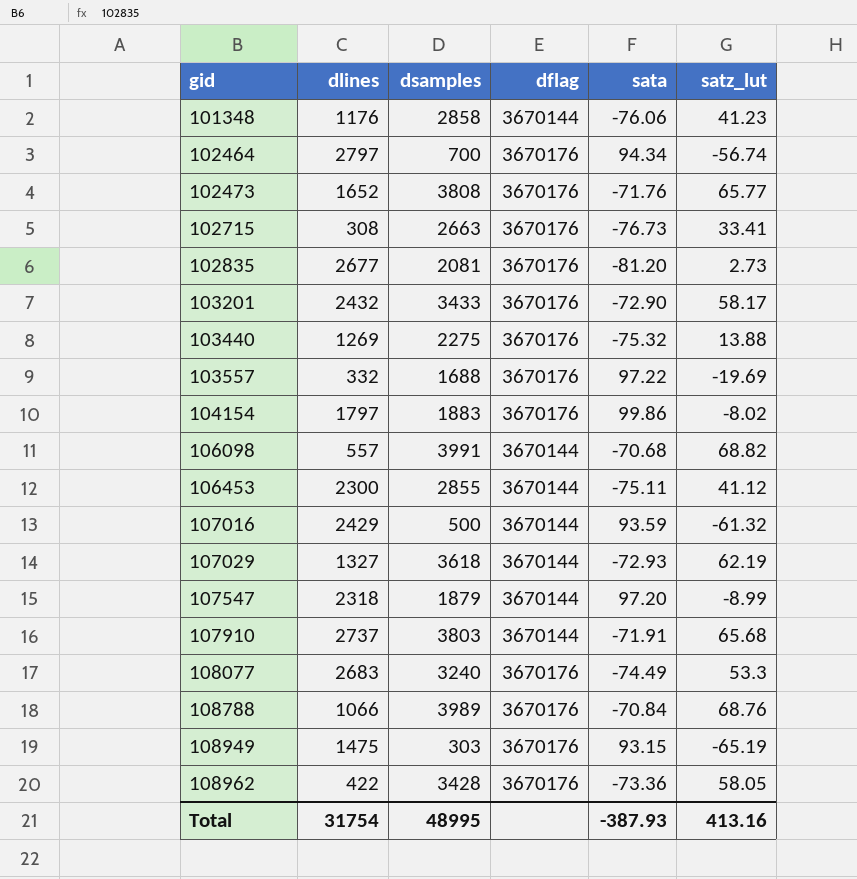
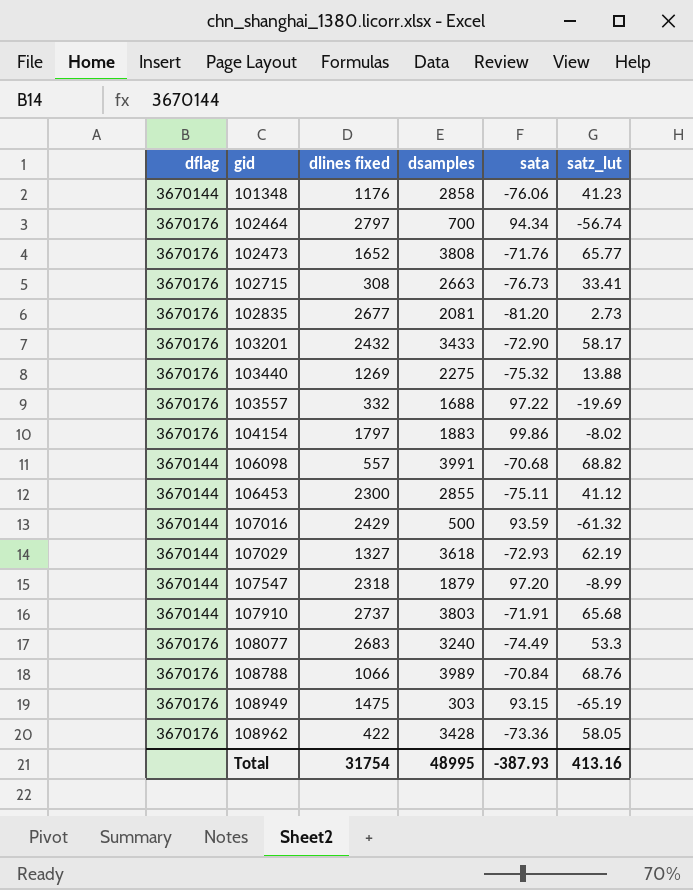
column dflag | position: 4 -> 1
column name: dlines -> dlines fixed

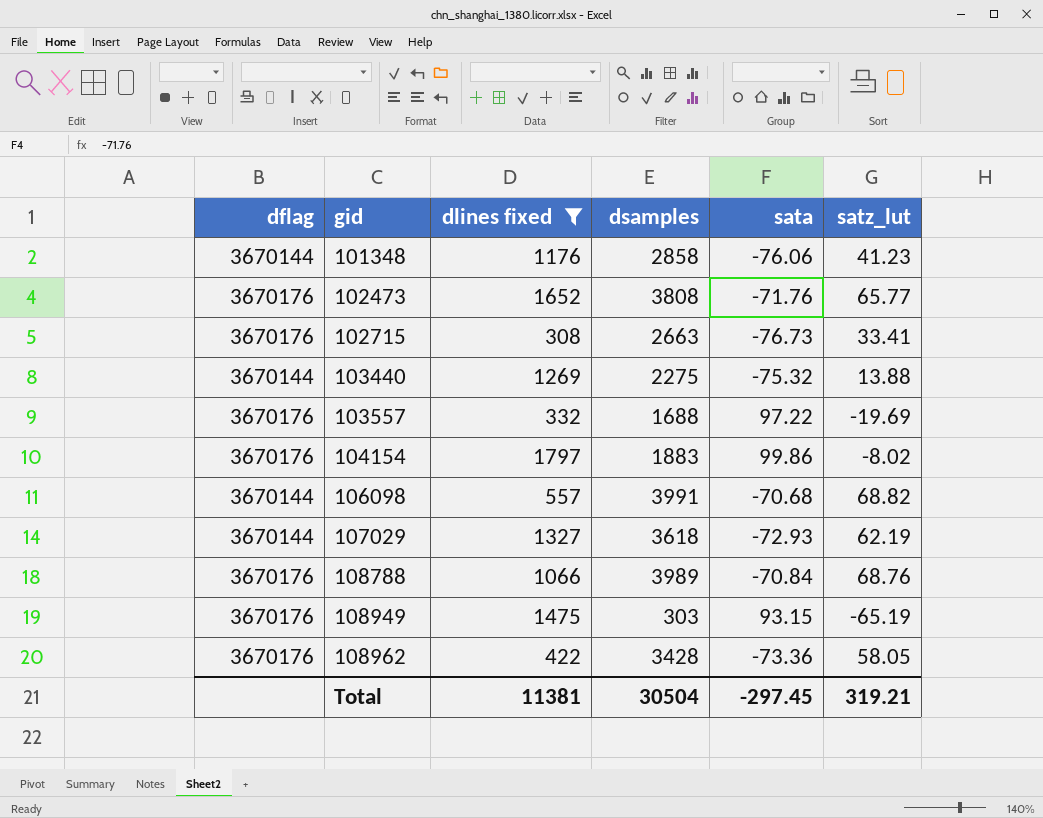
filter: none -> dlines fixed <= 1797
103440 | dflag: 3670176 -> 3670144
Total | dlines fixed: 31754 -> 11381
Total | dsamples: 48995 -> 30504
Total | sata: -387.93 -> -297.45
Total | satz_lut: 413.16 -> 319.21

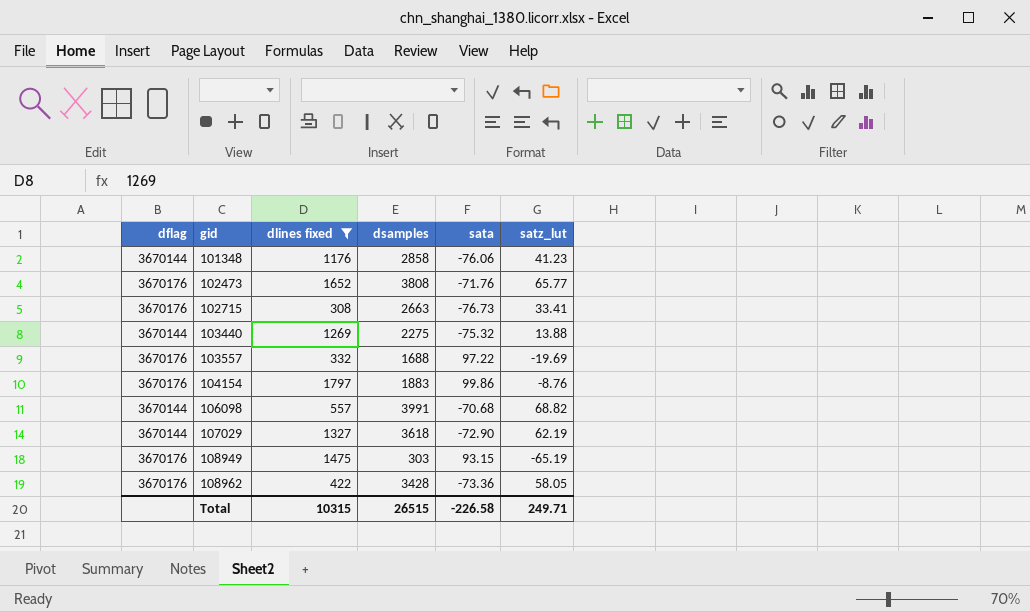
row 108788: 3670176 | 1066 | 3989 | -70.84 | 68.76 -> none
104154 | satz_lut: -8.02 -> -8.76
107029 | sata: -72.93 -> -72.90
Total | dlines fixed: 11381 -> 10315
Total | dsamples: 30504 -> 26515
Total | sata: -297.45 -> -226.58
Total | satz_lut: 319.21 -> 249.71

